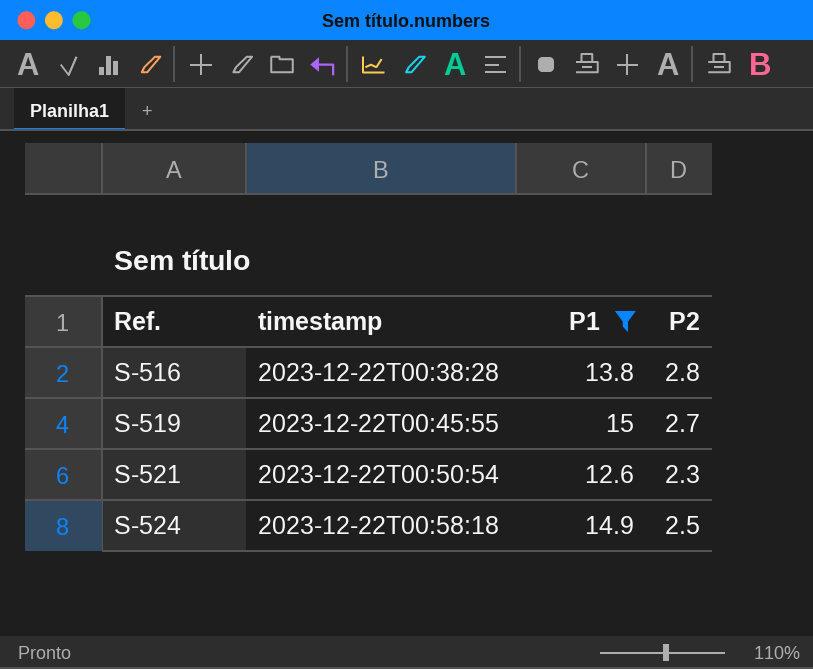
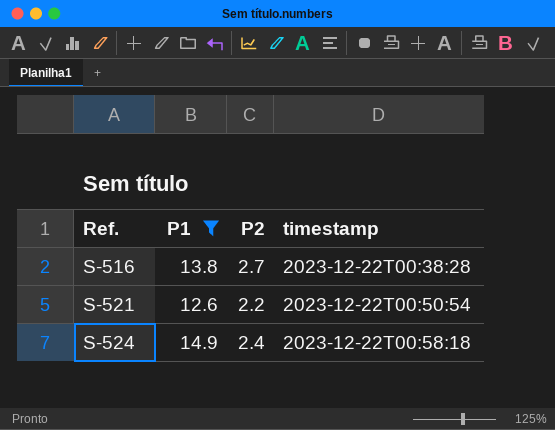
column timestamp | position: 2 -> 4
row S-519: 2023-12-22T00:45:55 | 15 | 2.7 -> none
S-516 | P2: 2.8 -> 2.7
S-521 | P2: 2.3 -> 2.2
S-524 | P2: 2.5 -> 2.4

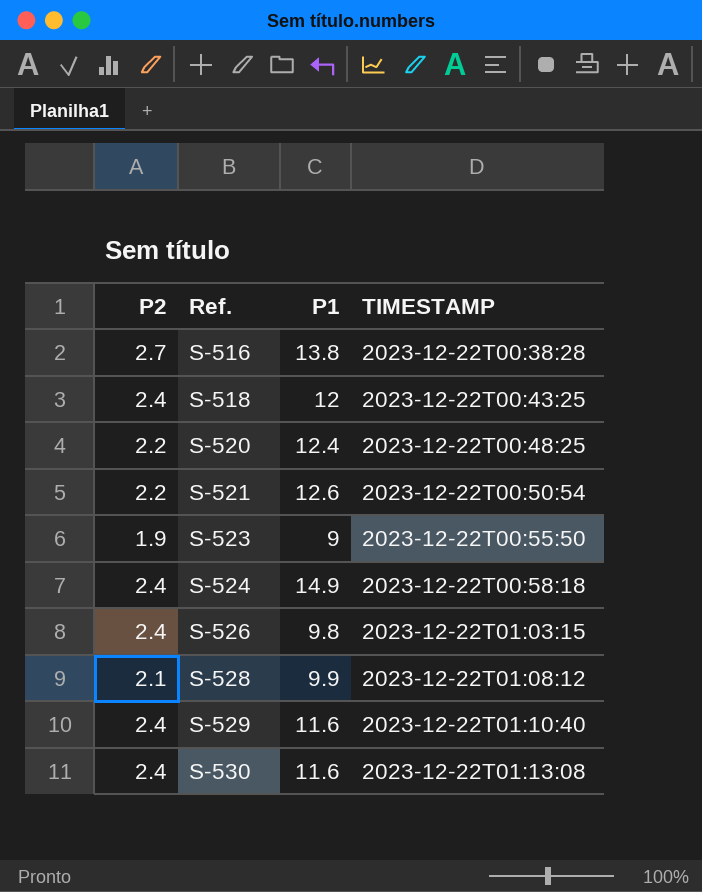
filter: P1 >= 12.6 -> none
column P2 | position: 3 -> 1
column name: timestamp -> TIMESTAMP

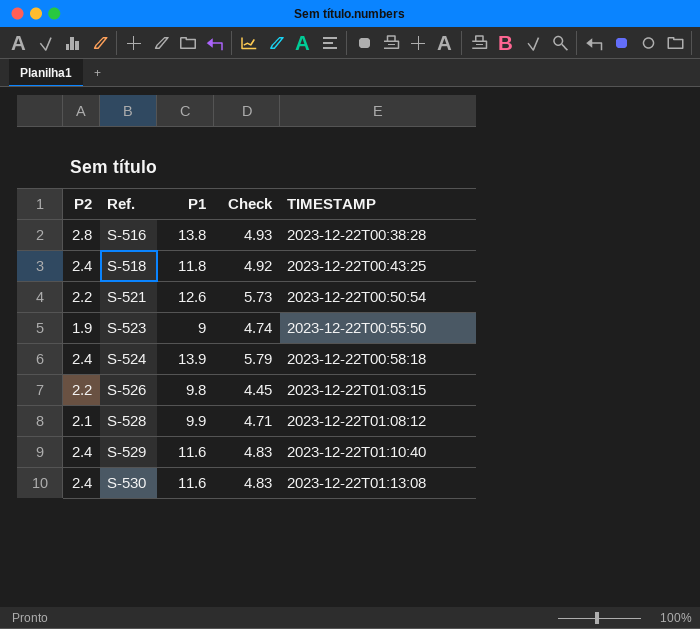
column Check | formula: none -> [P1] / [P2]
row S-520: 2.2 | 12.4 | 2023-12-22T00:48:25 -> none
S-516 | P2: 2.7 -> 2.8
S-518 | P1: 12 -> 11.8
S-524 | P1: 14.9 -> 13.9
S-526 | P2: 2.4 -> 2.2

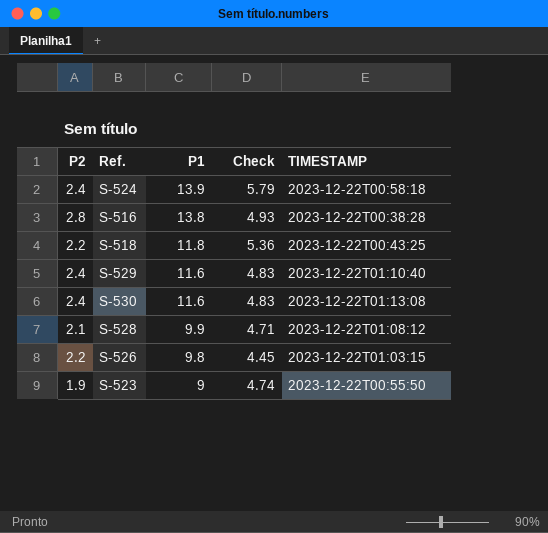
row order: Ref. ascending -> P1 descending
row S-521: 2.2 | 12.6 | 5.73 | 2023-12-22T00:50:54 -> none
S-518 | P2: 2.4 -> 2.2
S-518 | Check: 4.92 -> 5.36

